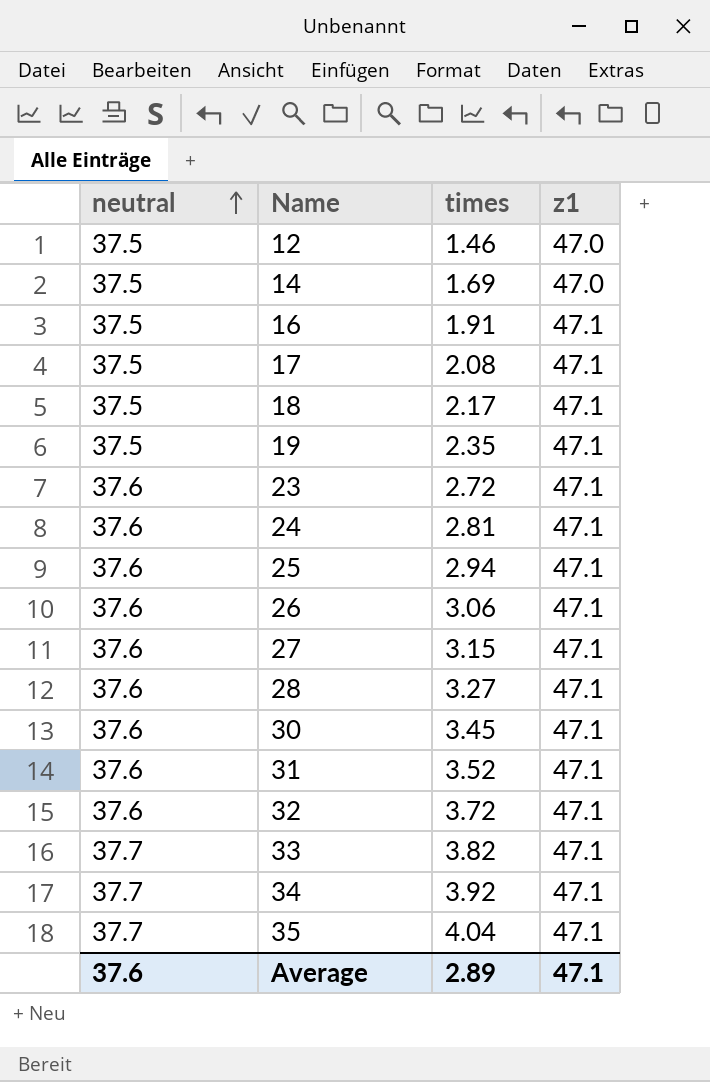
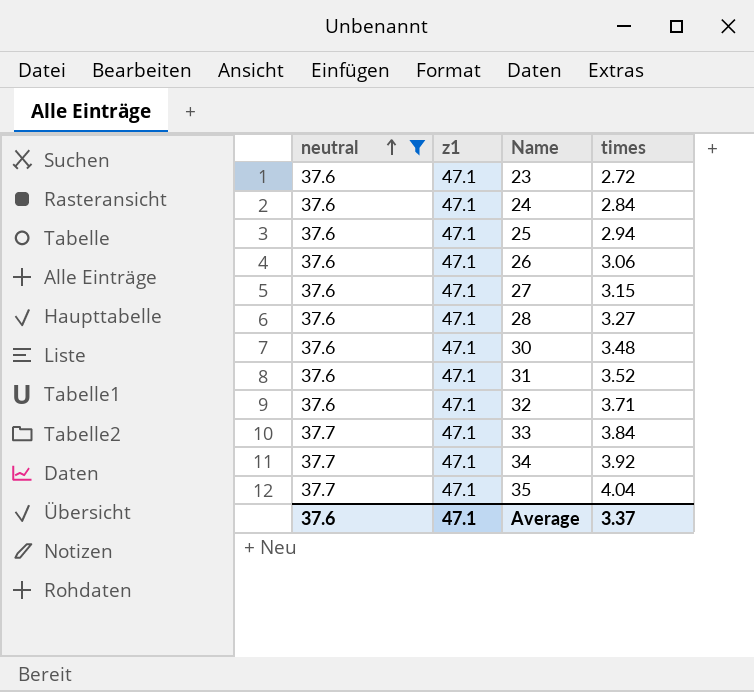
filter: none -> neutral != 37.5
column z1 | position: 4 -> 2
24 | times: 2.81 -> 2.84
30 | times: 3.45 -> 3.48
32 | times: 3.72 -> 3.71
33 | times: 3.82 -> 3.84
Average | times: 2.89 -> 3.37

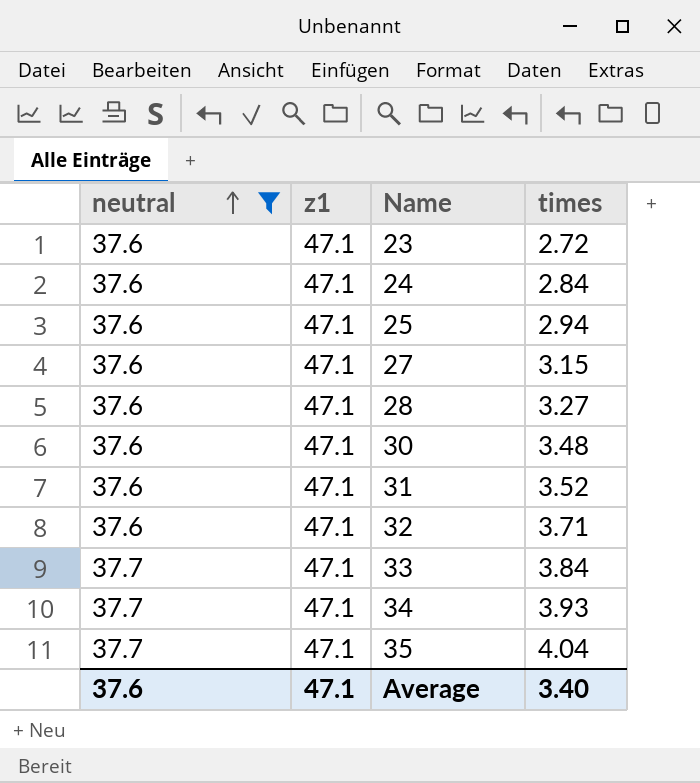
row 26: 37.6 | 47.1 | 3.06 -> none
34 | times: 3.92 -> 3.93
Average | times: 3.37 -> 3.40

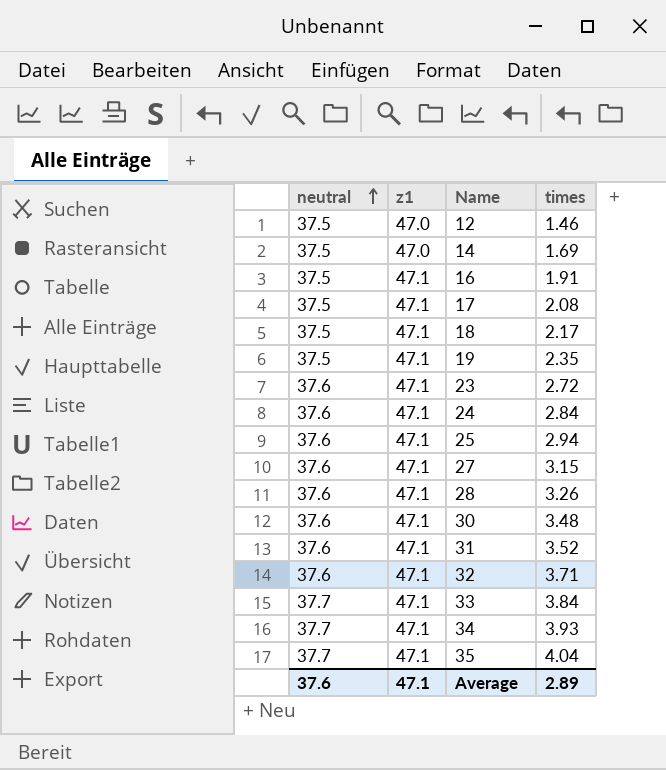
filter: neutral != 37.5 -> none
28 | times: 3.27 -> 3.26
Average | times: 3.40 -> 2.89

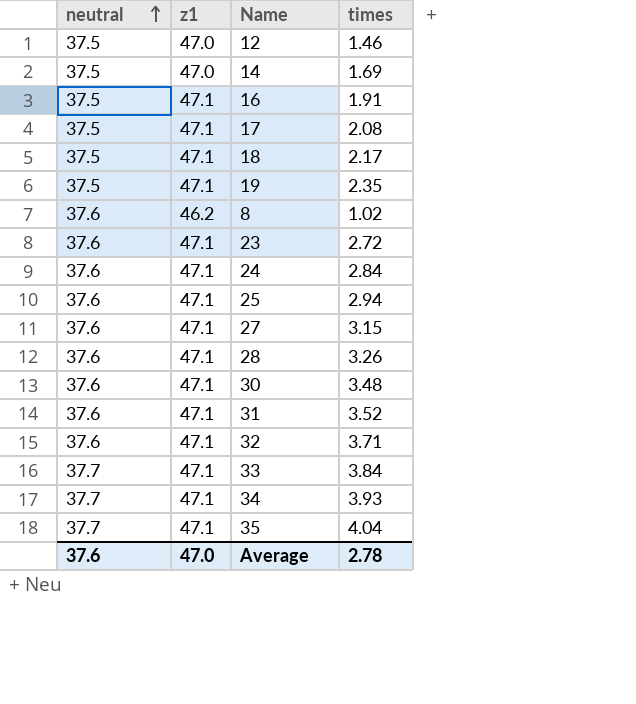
row 8: none -> 37.6 | 46.2 | 1.02
Average | z1: 47.1 -> 47.0
Average | times: 2.89 -> 2.78

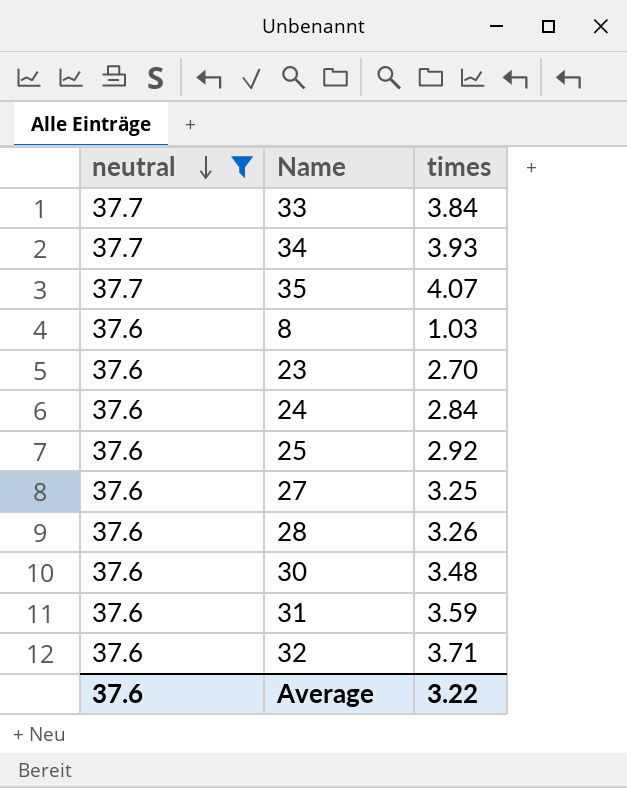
filter: none -> neutral != 37.5
row order: neutral ascending -> neutral descending
column z1 | position: 2 -> none
35 | times: 4.04 -> 4.07
8 | times: 1.02 -> 1.03
23 | times: 2.72 -> 2.70
25 | times: 2.94 -> 2.92
27 | times: 3.15 -> 3.25
31 | times: 3.52 -> 3.59
Average | times: 2.78 -> 3.22

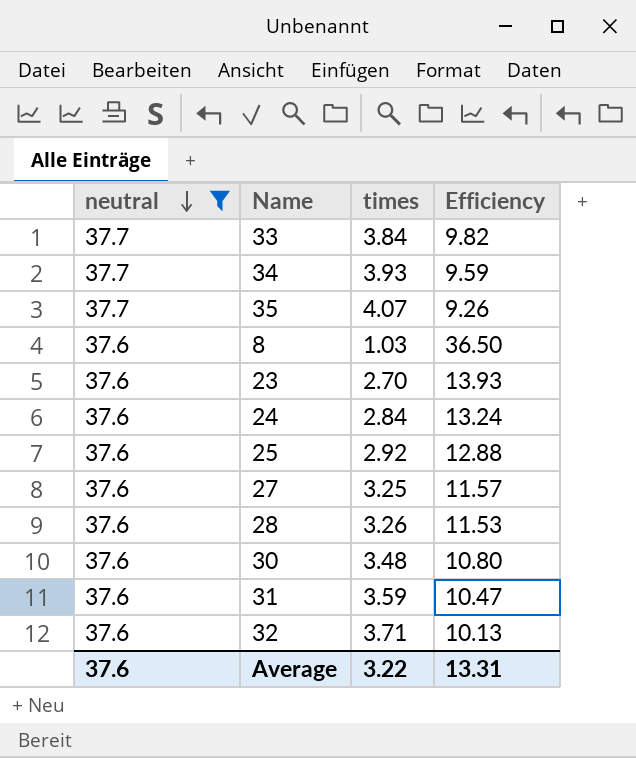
column Efficiency | formula: none -> [neutral] / [times]

